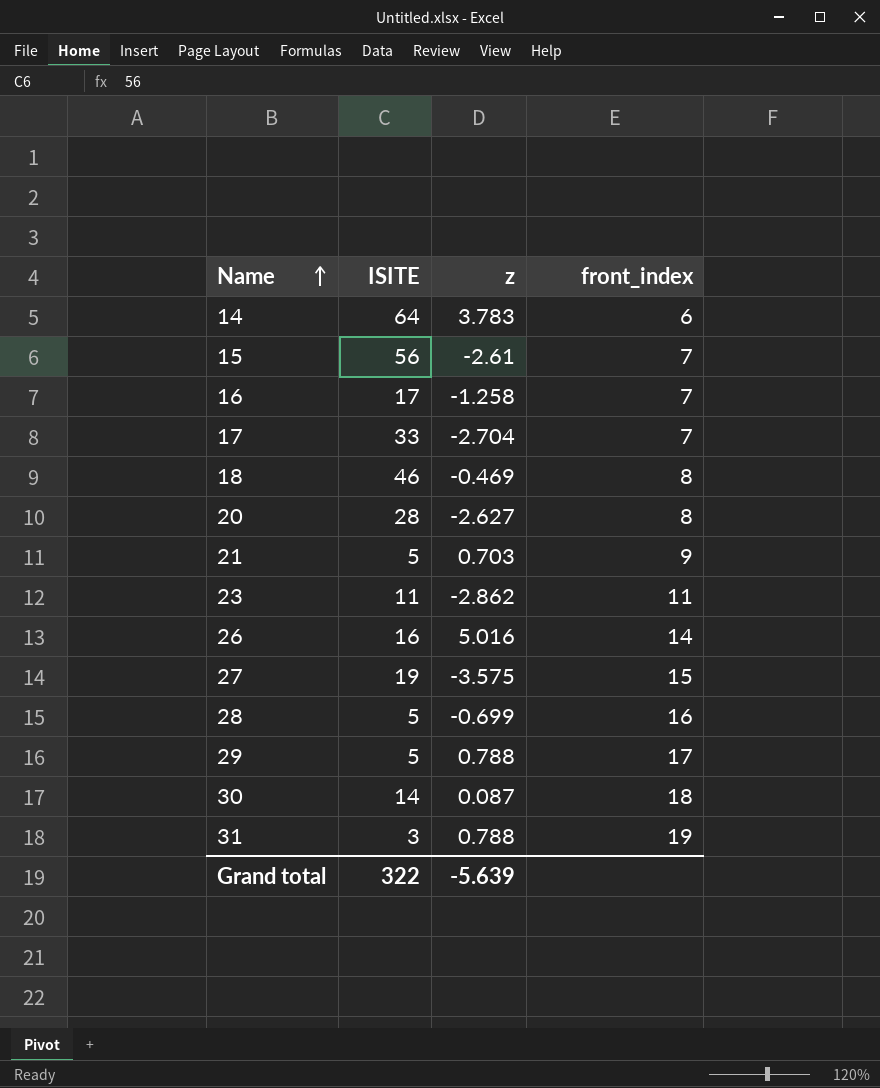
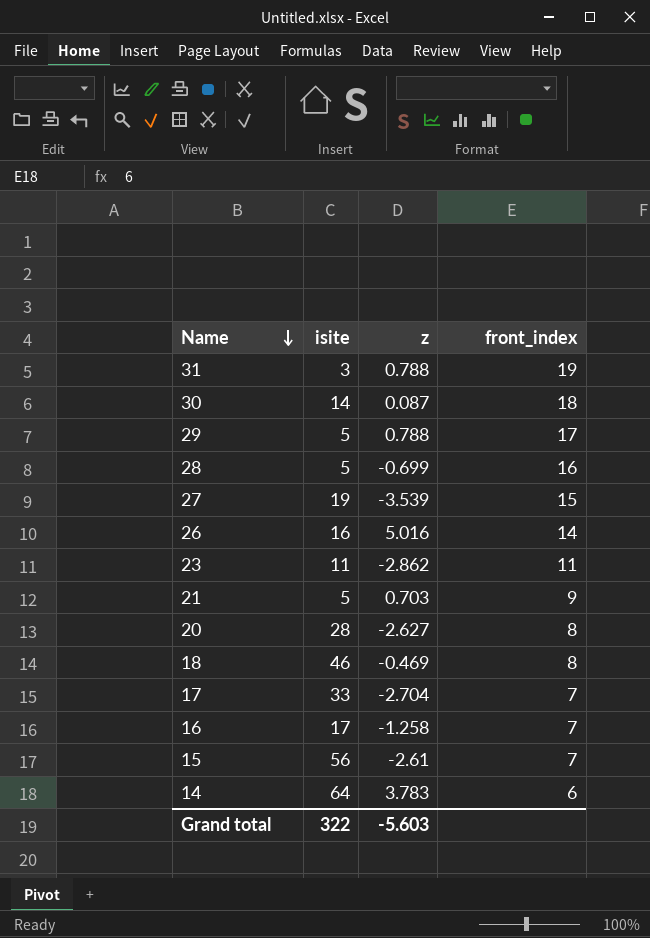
row order: Name ascending -> Name descending
column name: ISITE -> isite
27 | z: -3.575 -> -3.539
Grand total | z: -5.639 -> -5.603

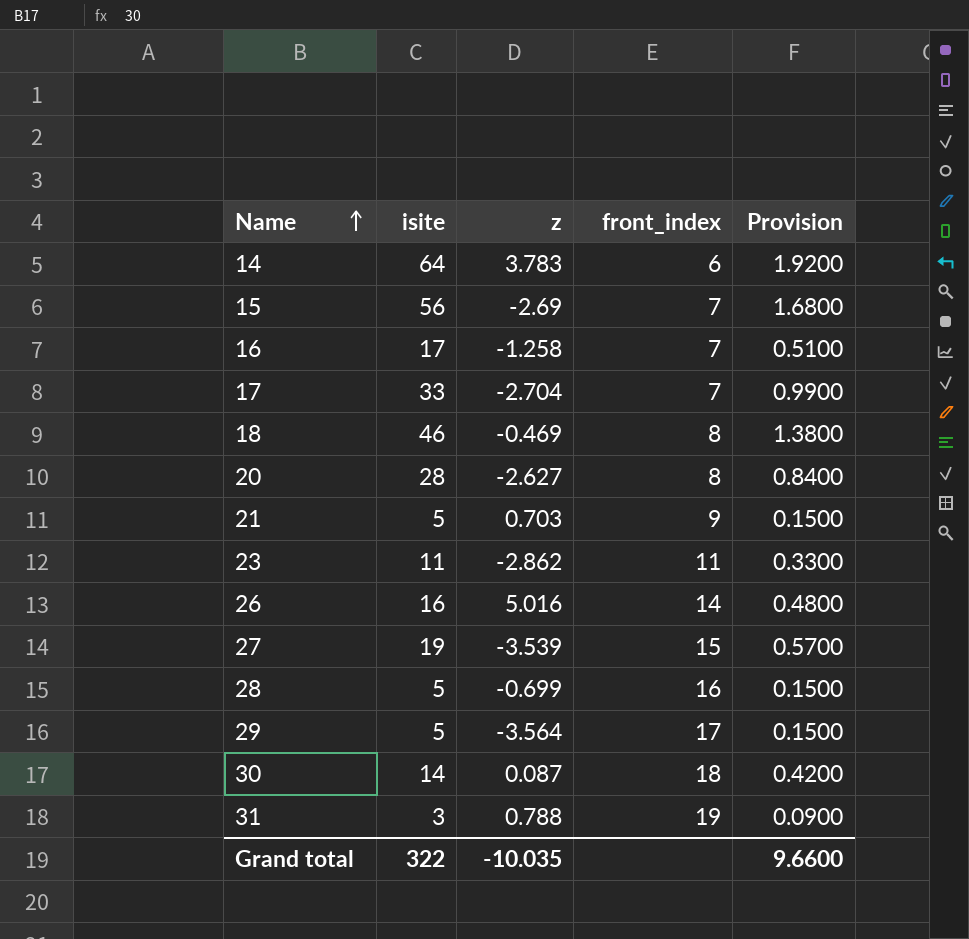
row order: Name descending -> Name ascending
column Provision | formula: none -> [isite] * 0.03
15 | z: -2.61 -> -2.69
29 | z: 0.788 -> -3.564
Grand total | z: -5.603 -> -10.035

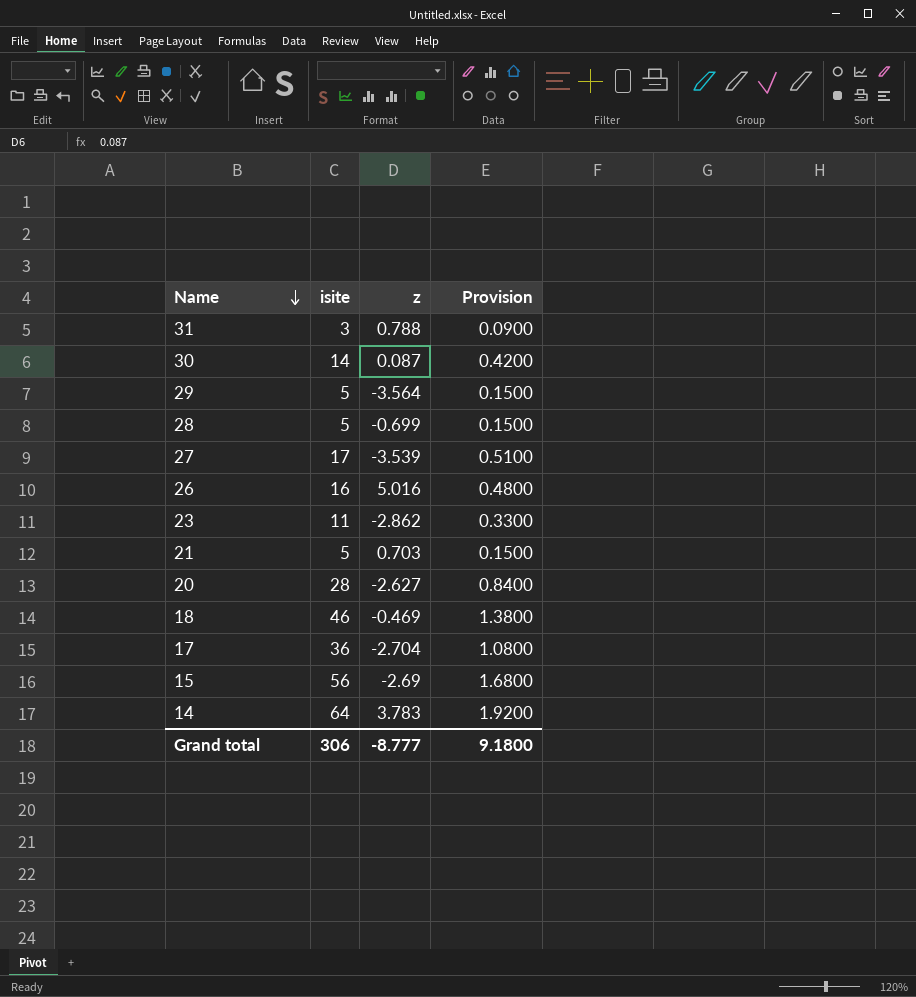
row order: Name ascending -> Name descending
column front_index | position: 4 -> none
row 16: 17 | -1.258 | 7 | 0.5100 -> none
27 | isite: 19 -> 17
27 | Provision: 0.5700 -> 0.5100
17 | isite: 33 -> 36
17 | Provision: 0.9900 -> 1.0800
Grand total | isite: 322 -> 306
Grand total | z: -10.035 -> -8.777
Grand total | Provision: 9.6600 -> 9.1800

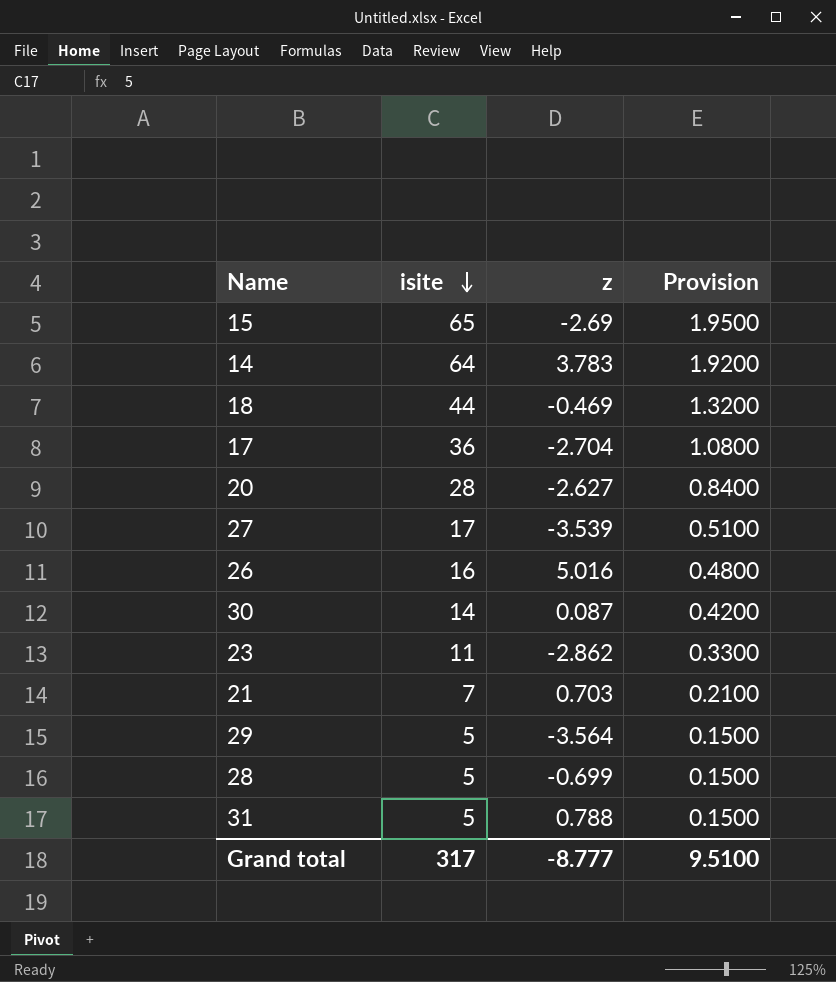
row order: Name descending -> isite descending
15 | isite: 56 -> 65
15 | Provision: 1.6800 -> 1.9500
18 | isite: 46 -> 44
18 | Provision: 1.3800 -> 1.3200
21 | isite: 5 -> 7
21 | Provision: 0.1500 -> 0.2100
31 | isite: 3 -> 5
31 | Provision: 0.0900 -> 0.1500
Grand total | isite: 306 -> 317
Grand total | Provision: 9.1800 -> 9.5100

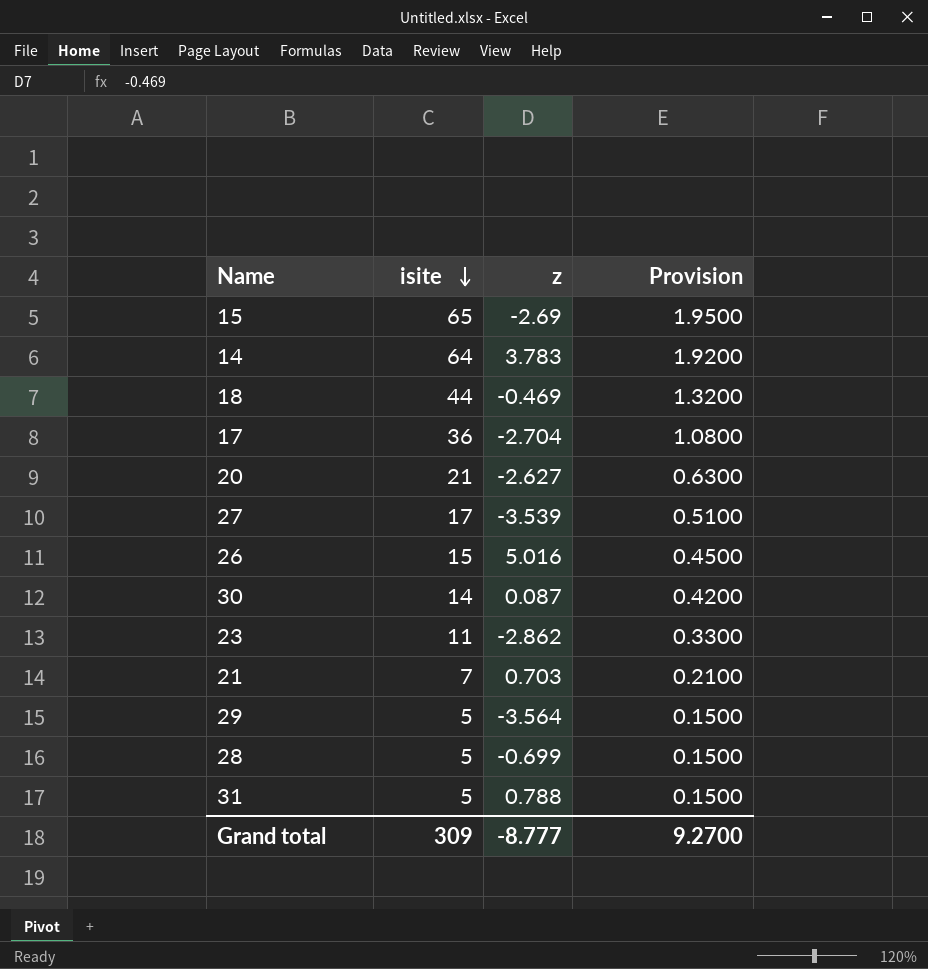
20 | isite: 28 -> 21
20 | Provision: 0.8400 -> 0.6300
26 | isite: 16 -> 15
26 | Provision: 0.4800 -> 0.4500
Grand total | isite: 317 -> 309
Grand total | Provision: 9.5100 -> 9.2700

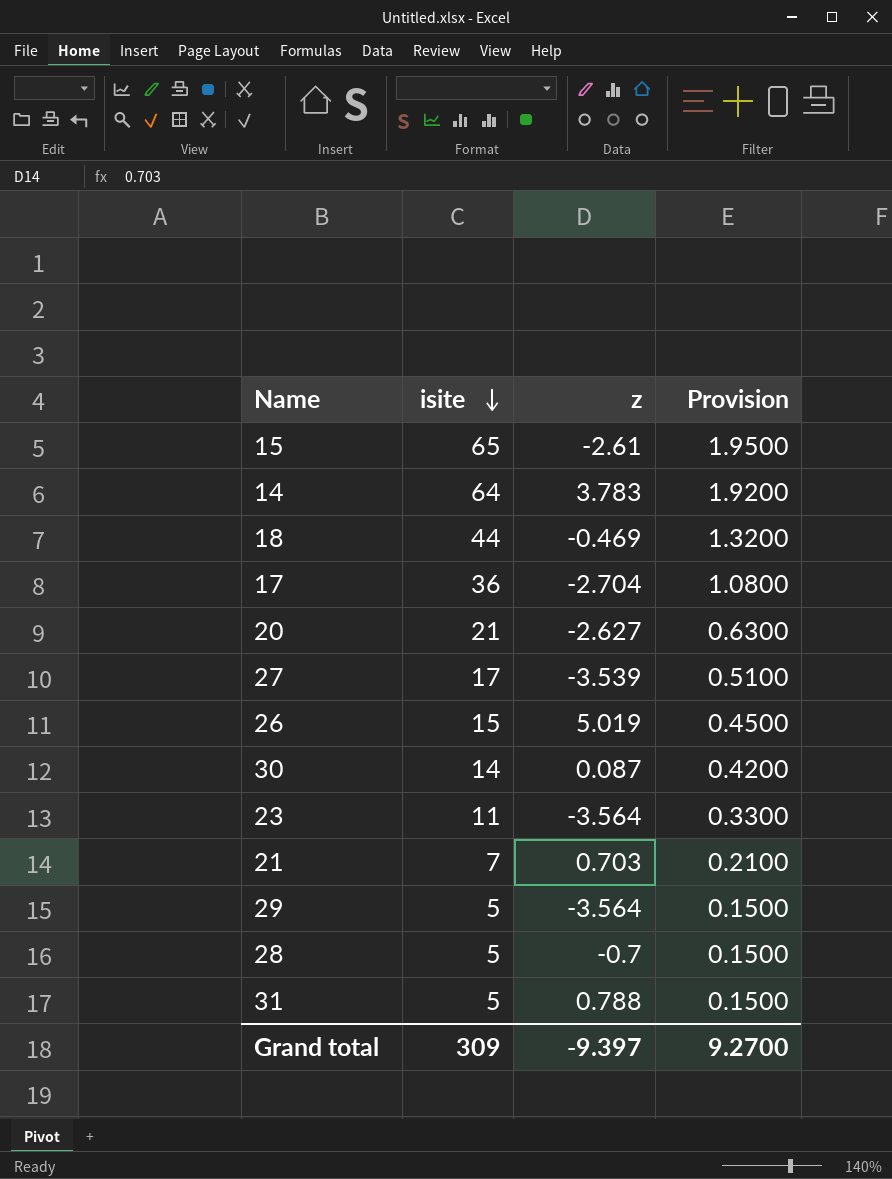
15 | z: -2.69 -> -2.61
26 | z: 5.016 -> 5.019
23 | z: -2.862 -> -3.564
28 | z: -0.699 -> -0.7
Grand total | z: -8.777 -> -9.397

